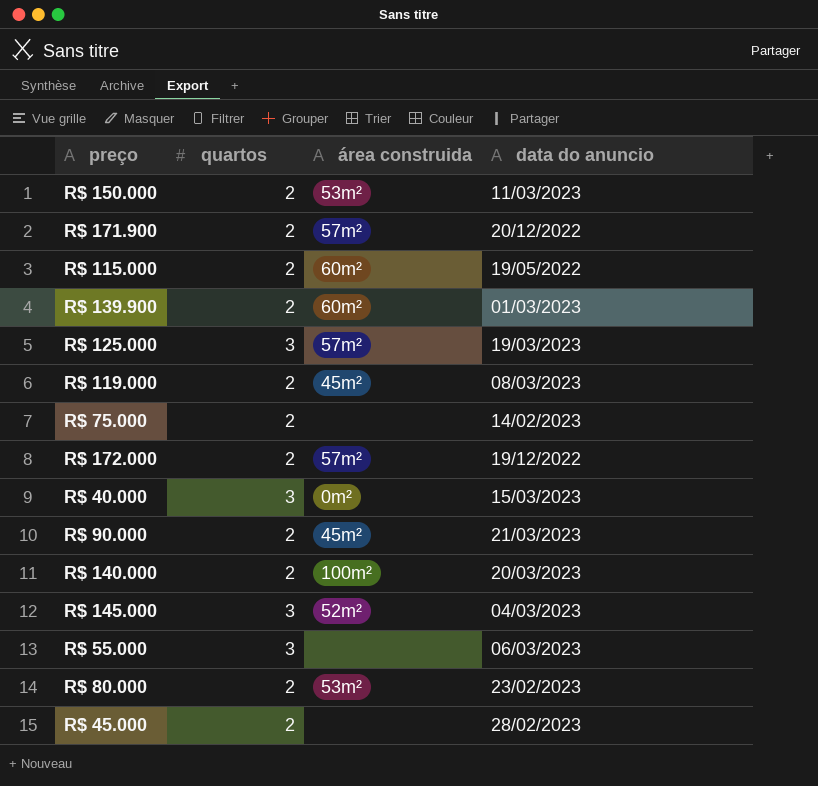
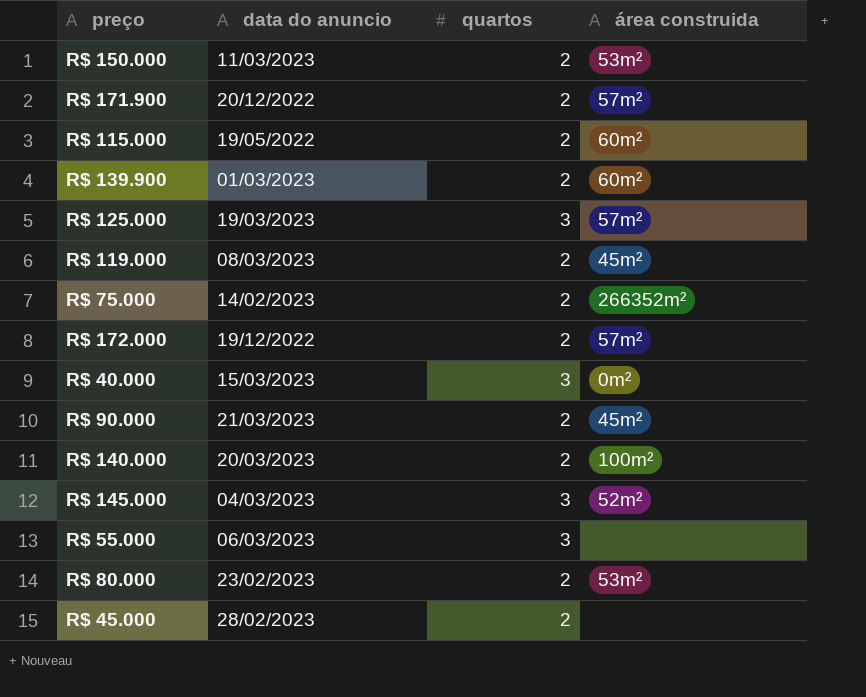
column data do anuncio | position: 4 -> 2
R$ 75.000 | área construida: none -> 266352m²

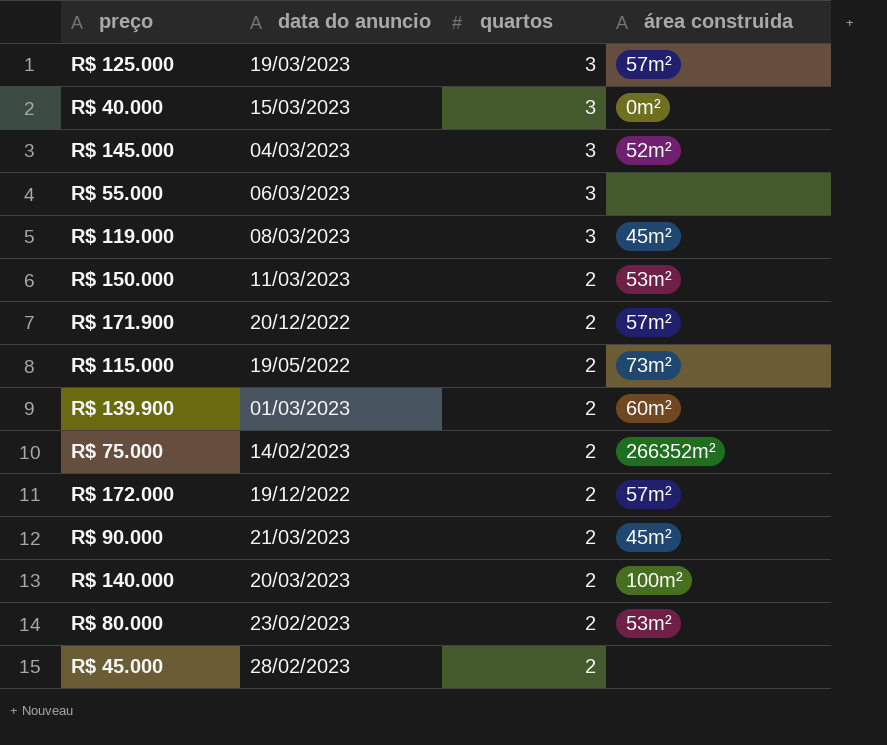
row order: none -> quartos descending
R$ 119.000 | quartos: 2 -> 3
R$ 115.000 | área construida: 60m² -> 73m²

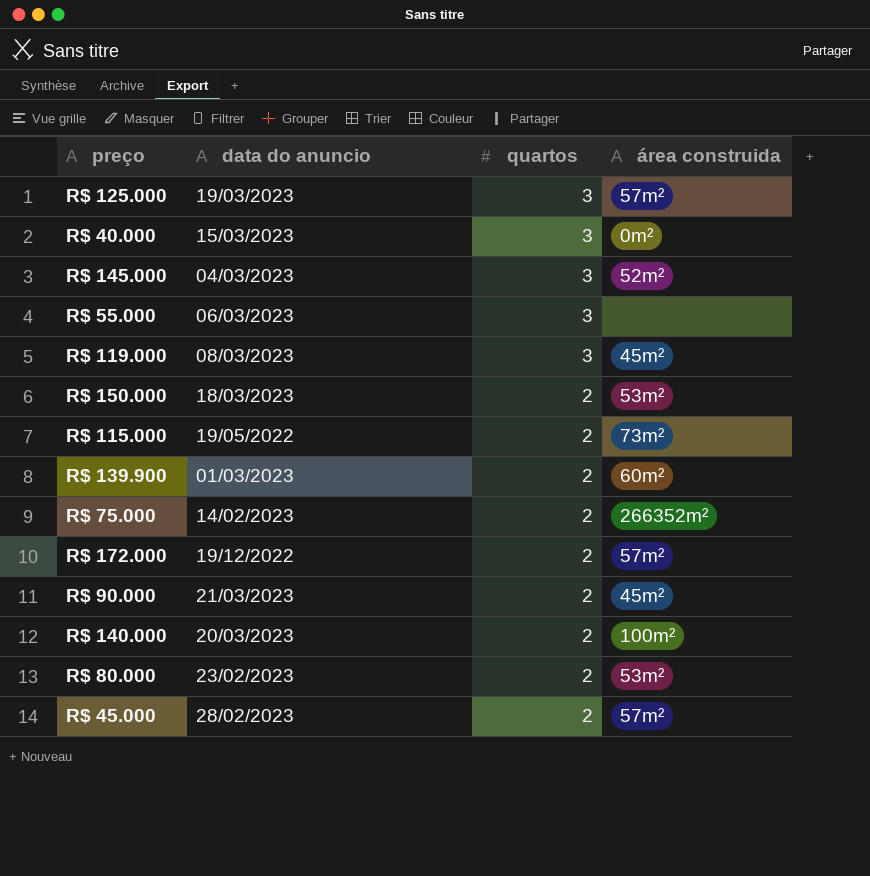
row R$ 171.900: 20/12/2022 | 2 | 57m² -> none
R$ 150.000 | data do anuncio: 11/03/2023 -> 18/03/2023
R$ 45.000 | área construida: none -> 57m²

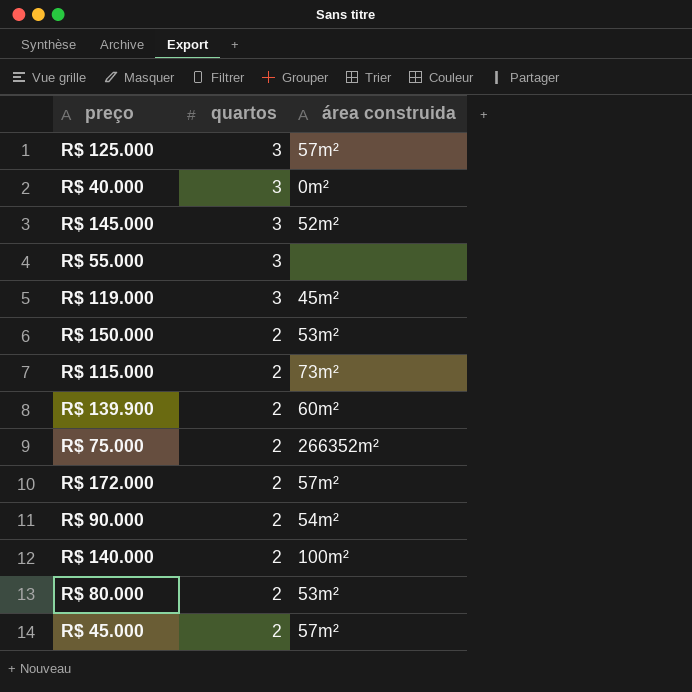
column data do anuncio | position: 2 -> none
R$ 90.000 | área construida: 45m² -> 54m²

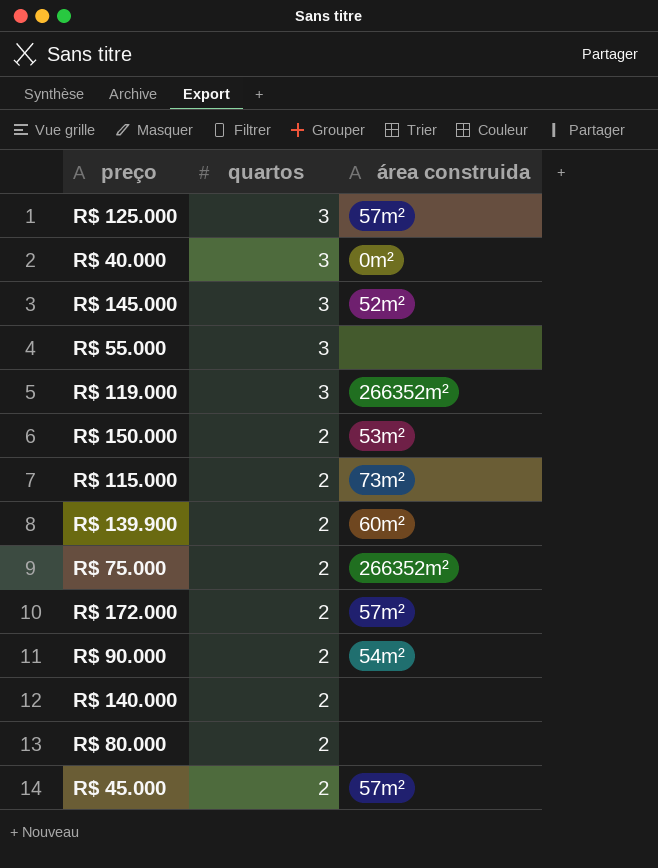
R$ 119.000 | área construida: 45m² -> 266352m²
R$ 140.000 | área construida: 100m² -> none
R$ 80.000 | área construida: 53m² -> none

